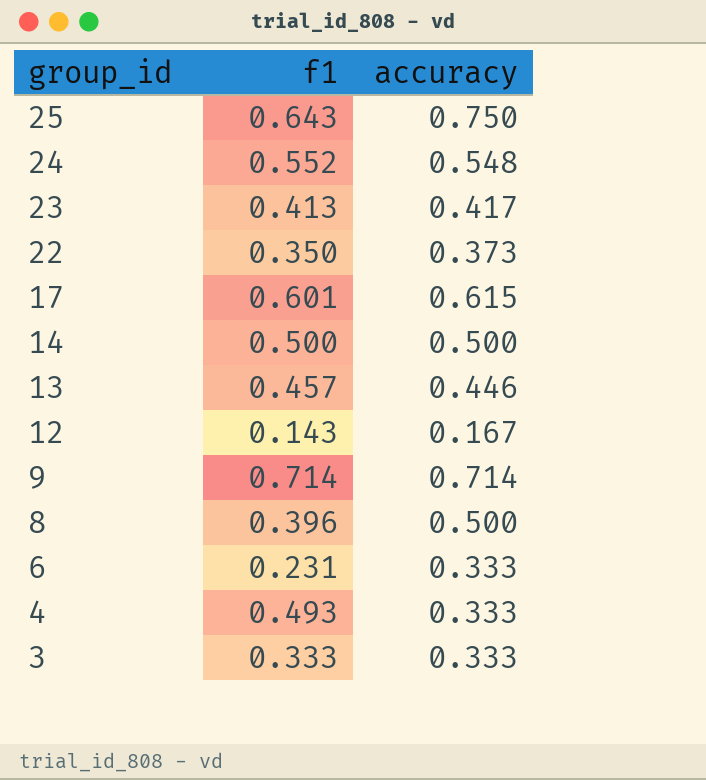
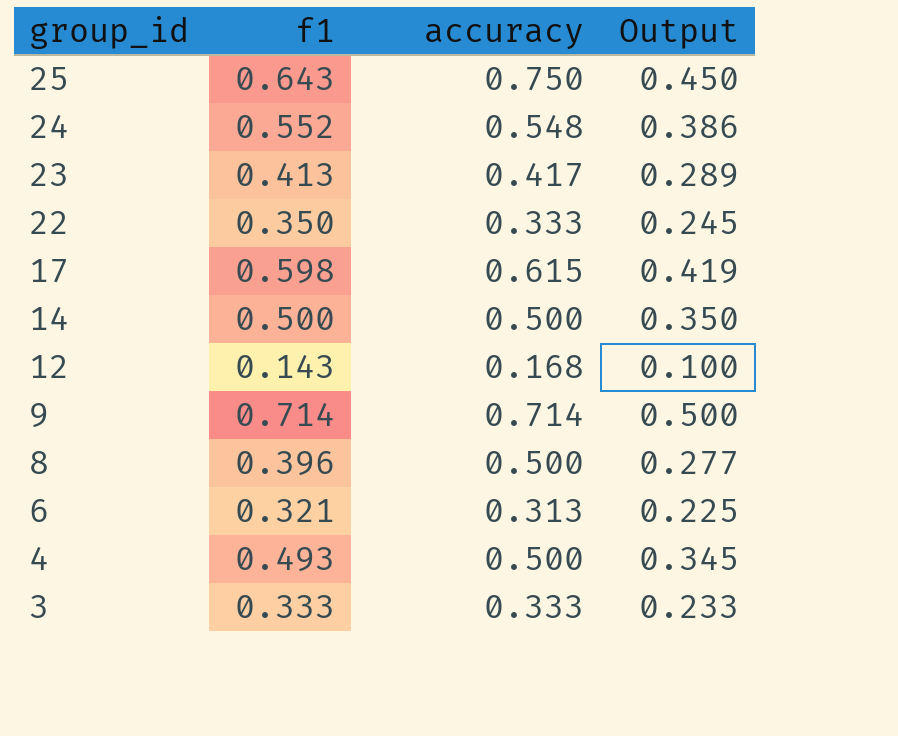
column Output | formula: none -> [f1] * 0.7
row 13: 0.457 | 0.446 -> none
22 | accuracy: 0.373 -> 0.333
17 | f1: 0.601 -> 0.598
12 | accuracy: 0.167 -> 0.168
6 | f1: 0.231 -> 0.321
6 | accuracy: 0.333 -> 0.313
4 | accuracy: 0.333 -> 0.500

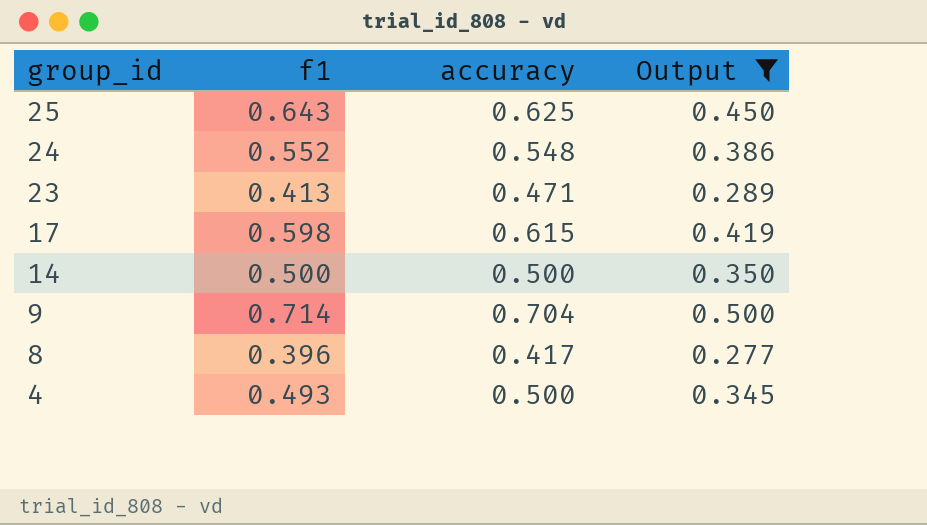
filter: none -> Output >= 0.277
25 | accuracy: 0.750 -> 0.625
23 | accuracy: 0.417 -> 0.471
9 | accuracy: 0.714 -> 0.704
8 | accuracy: 0.500 -> 0.417

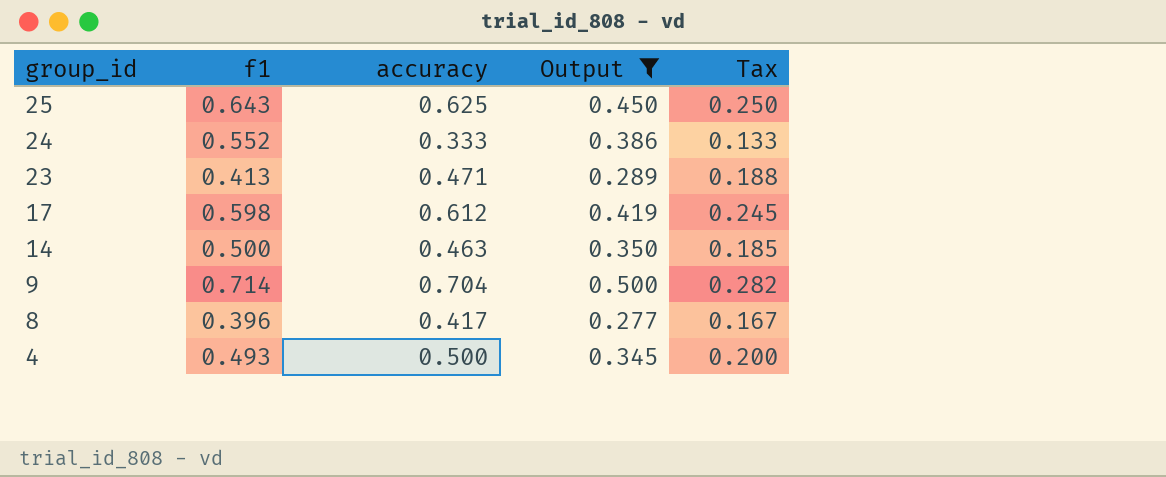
column Tax | formula: none -> [accuracy] * 0.4
24 | accuracy: 0.548 -> 0.333
17 | accuracy: 0.615 -> 0.612
14 | accuracy: 0.500 -> 0.463

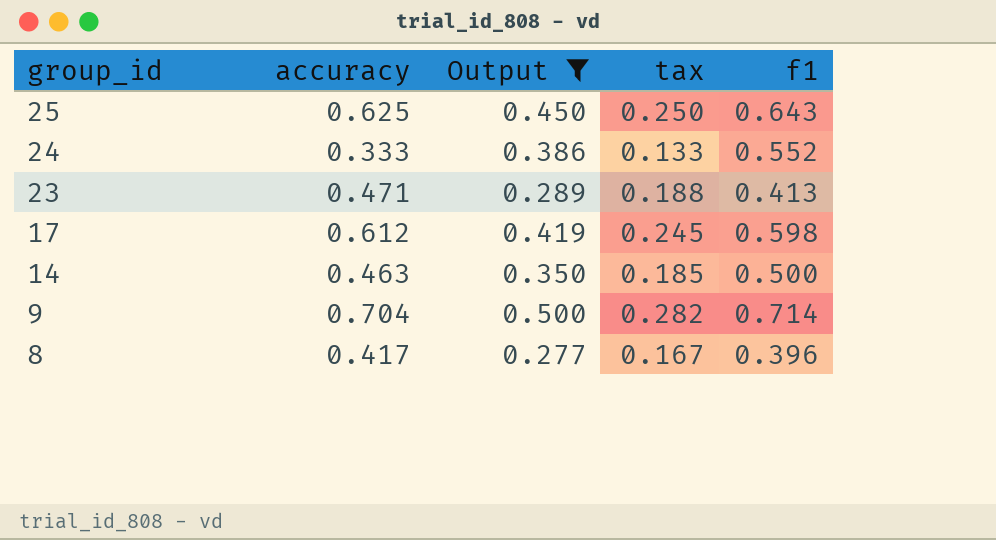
column name: Tax -> tax
column f1 | position: 2 -> 5
row 4: 0.493 | 0.500 | 0.345 | 0.200 -> none

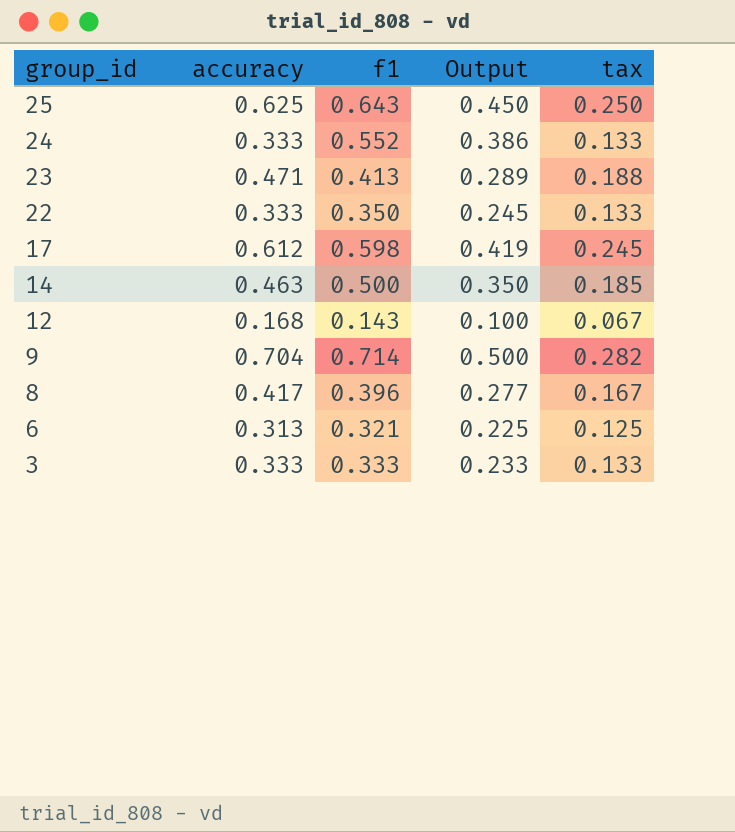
filter: Output >= 0.277 -> none
column f1 | position: 5 -> 3

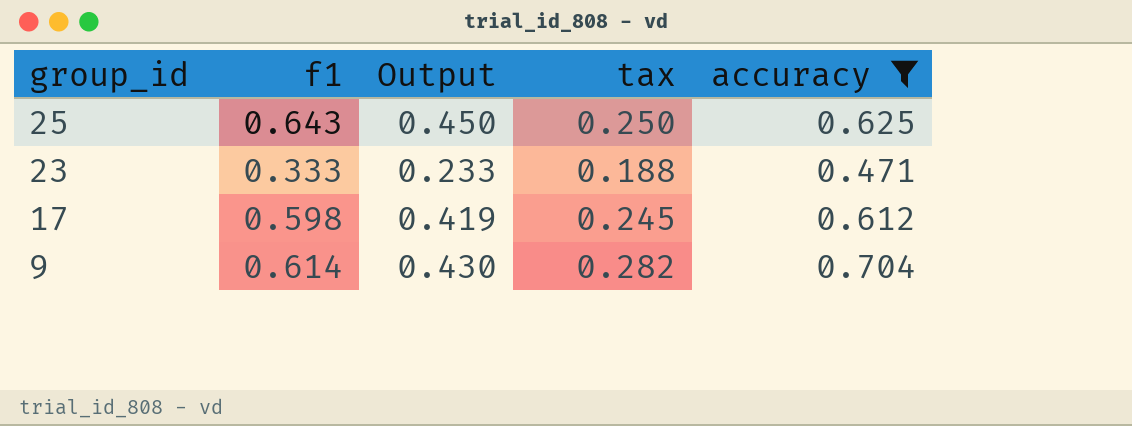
filter: none -> accuracy >= 0.471
column accuracy | position: 2 -> 5
23 | f1: 0.413 -> 0.333
23 | Output: 0.289 -> 0.233
9 | f1: 0.714 -> 0.614
9 | Output: 0.500 -> 0.430

